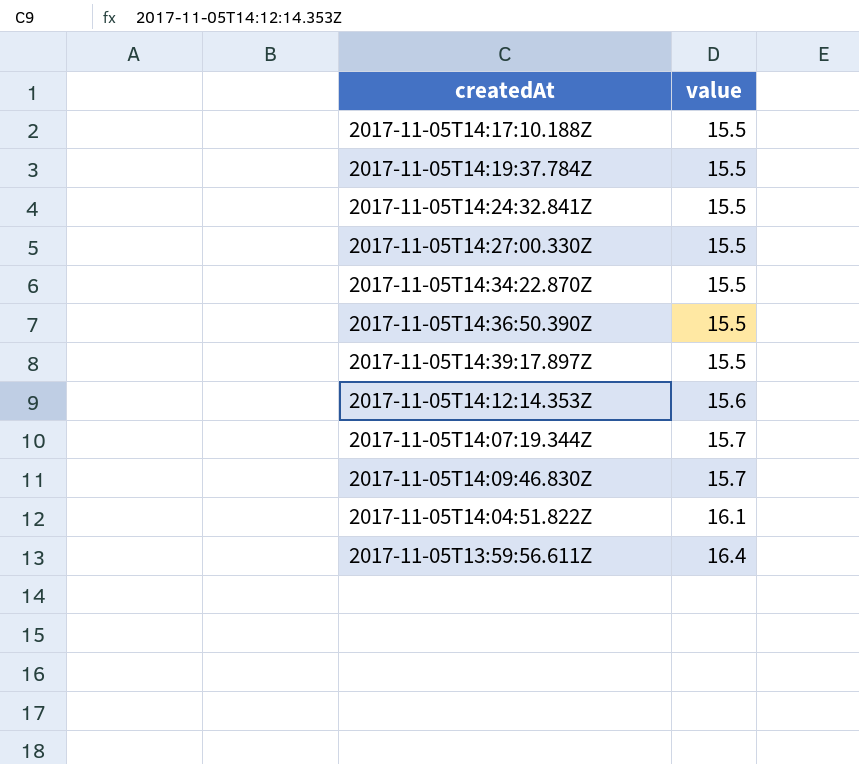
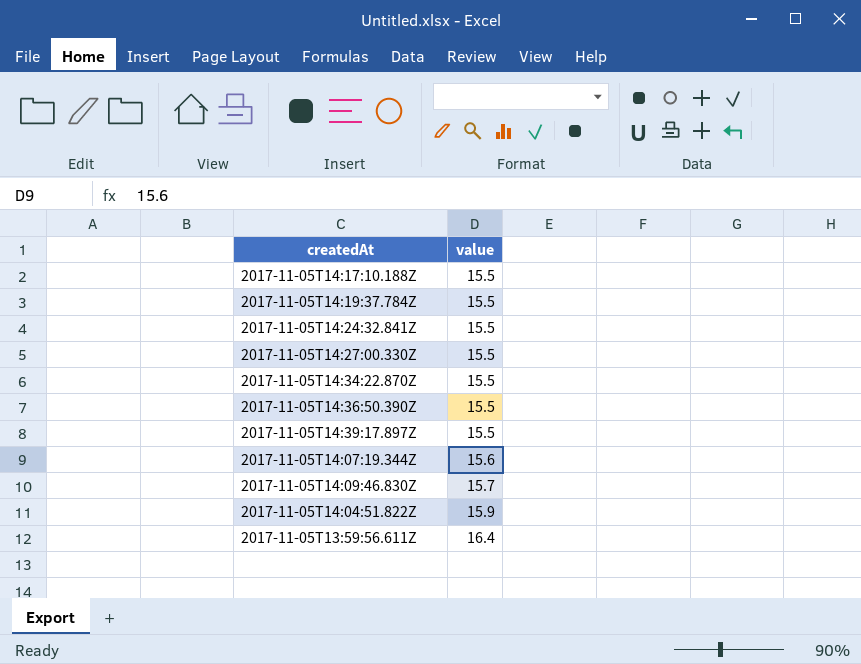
row 2017-11-05T14:12:14.353Z: 15.6 -> none
2017-11-05T14:07:19.344Z | value: 15.7 -> 15.6
2017-11-05T14:04:51.822Z | value: 16.1 -> 15.9

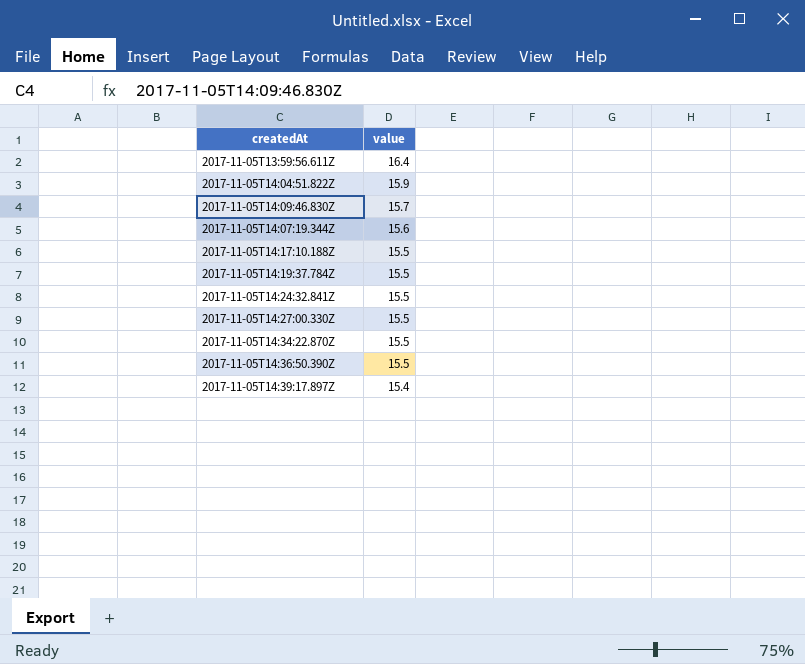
row order: value ascending -> value descending
2017-11-05T14:39:17.897Z | value: 15.5 -> 15.4

